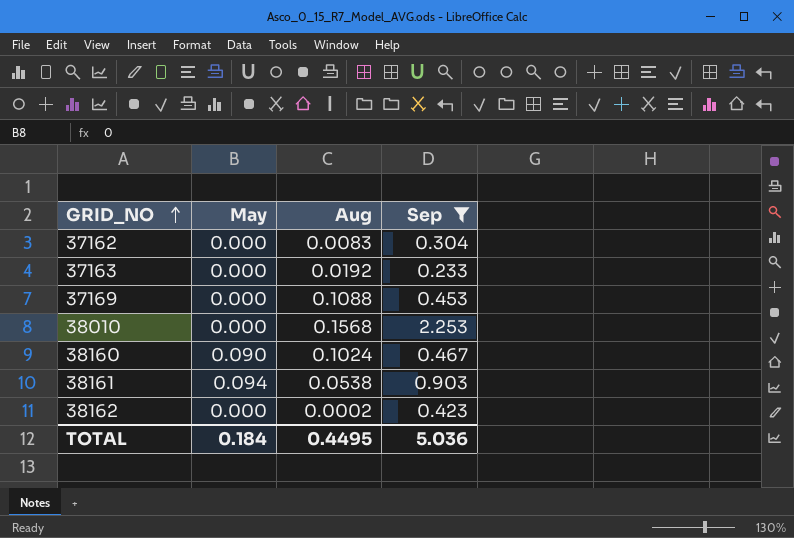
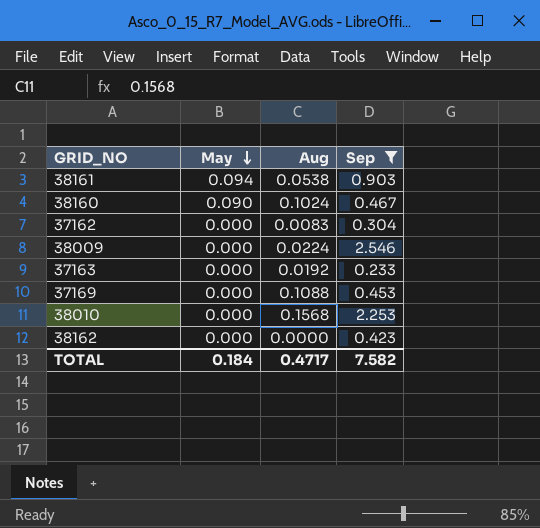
row order: GRID_NO ascending -> May descending
row 38009: none -> 0.000 | 0.0224 | 2.546
38162 | Aug: 0.0002 -> 0.0000
TOTAL | Aug: 0.4495 -> 0.4717
TOTAL | Sep: 5.036 -> 7.582

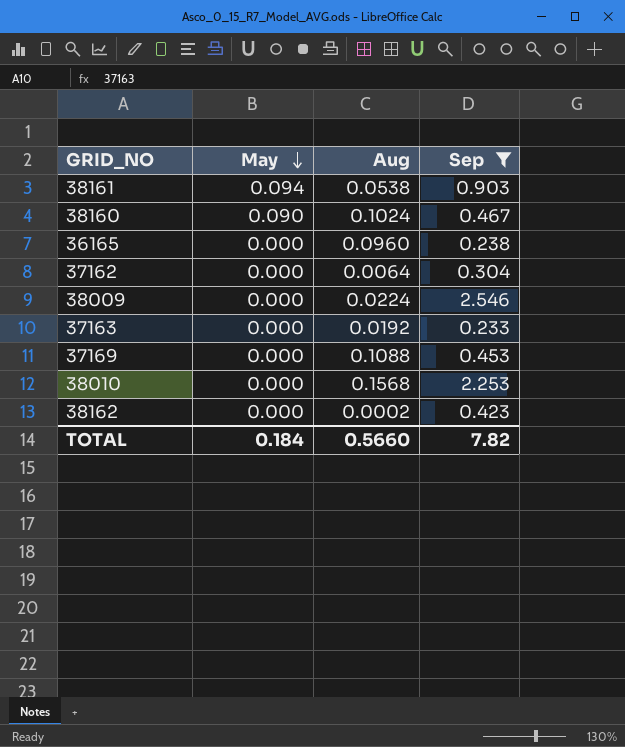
row 36165: none -> 0.000 | 0.0960 | 0.238
37162 | Aug: 0.0083 -> 0.0064
38162 | Aug: 0.0000 -> 0.0002
TOTAL | Aug: 0.4717 -> 0.5660
TOTAL | Sep: 7.582 -> 7.82

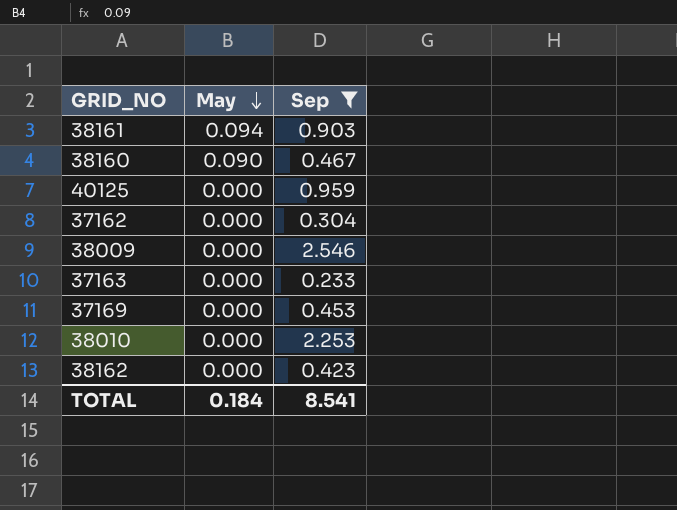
column Aug | position: 3 -> none
row 36165: 0.000 | 0.0960 | 0.238 -> none
row 40125: none -> 0.000 | 0.959
TOTAL | Sep: 7.82 -> 8.541

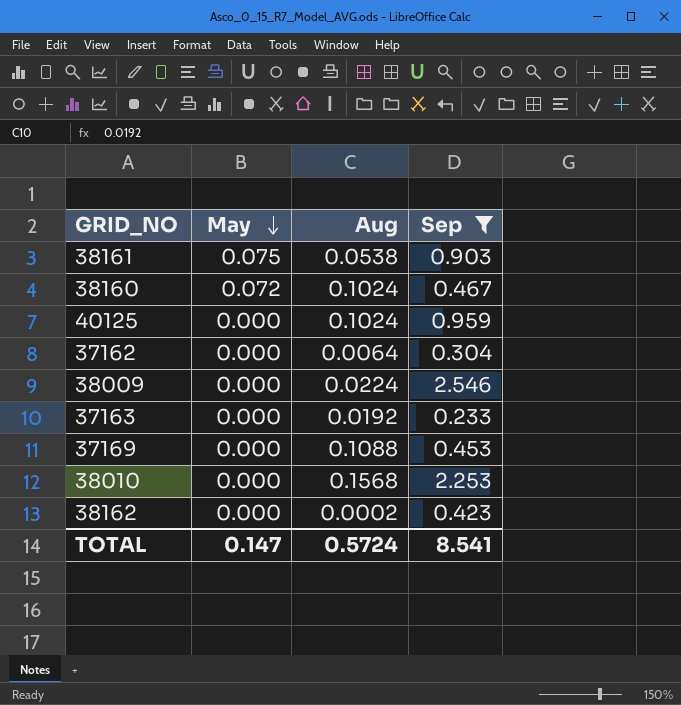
column Aug | position: none -> 3
38161 | May: 0.094 -> 0.075
38160 | May: 0.090 -> 0.072
TOTAL | May: 0.184 -> 0.147

